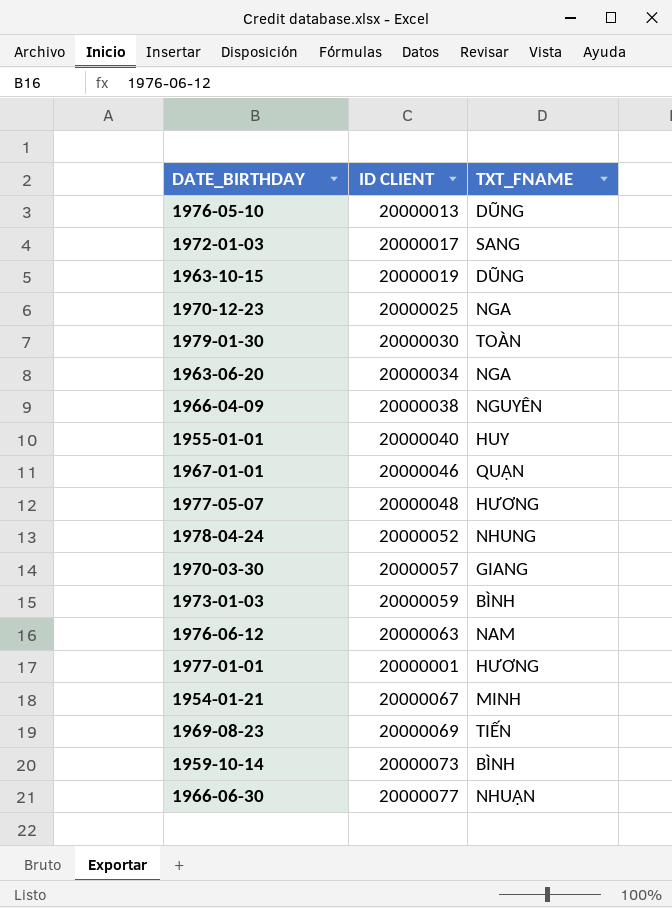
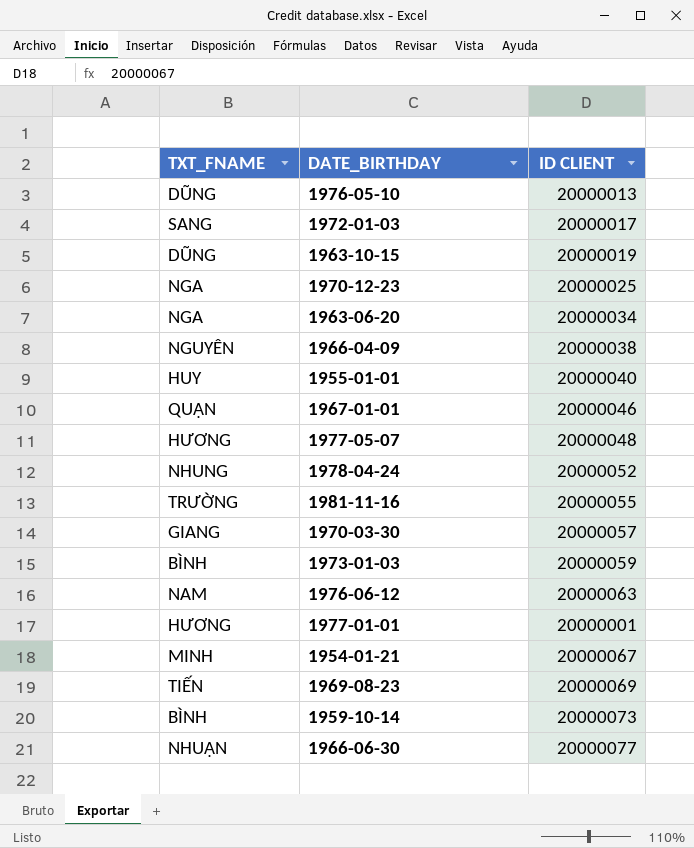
column TXT_FNAME | position: 3 -> 1
row 1979-01-30: 20000030 | TOÀN -> none
row 1981-11-16: none -> TRƯỜNG | 20000055

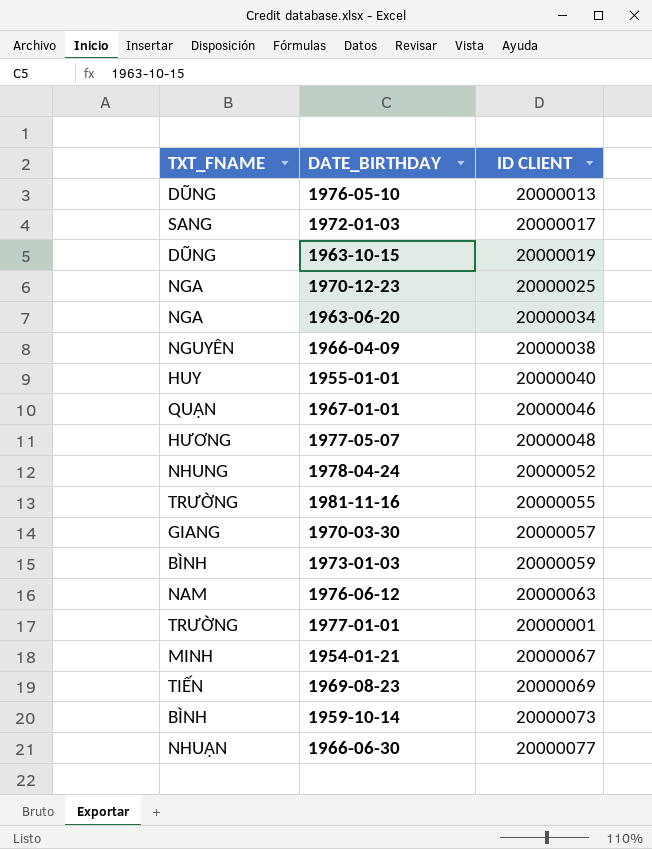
1977-01-01 | TXT_FNAME: HƯƠNG -> TRƯỜNG

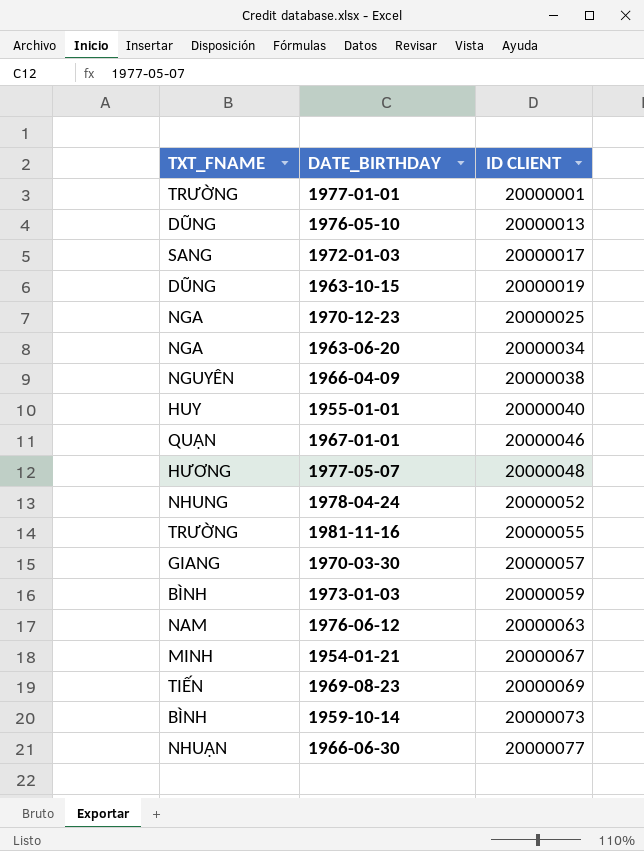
row order: none -> ID CLIENT ascending

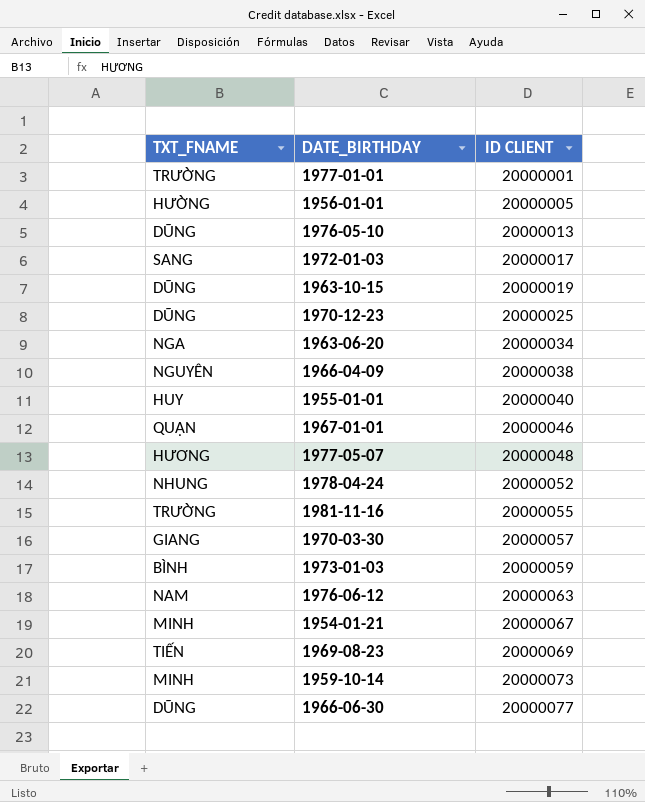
row 1956-01-01: none -> HƯỜNG | 20000005
1970-12-23 | TXT_FNAME: NGA -> DŨNG
1959-10-14 | TXT_FNAME: BÌNH -> MINH
1966-06-30 | TXT_FNAME: NHUẬN -> DŨNG

